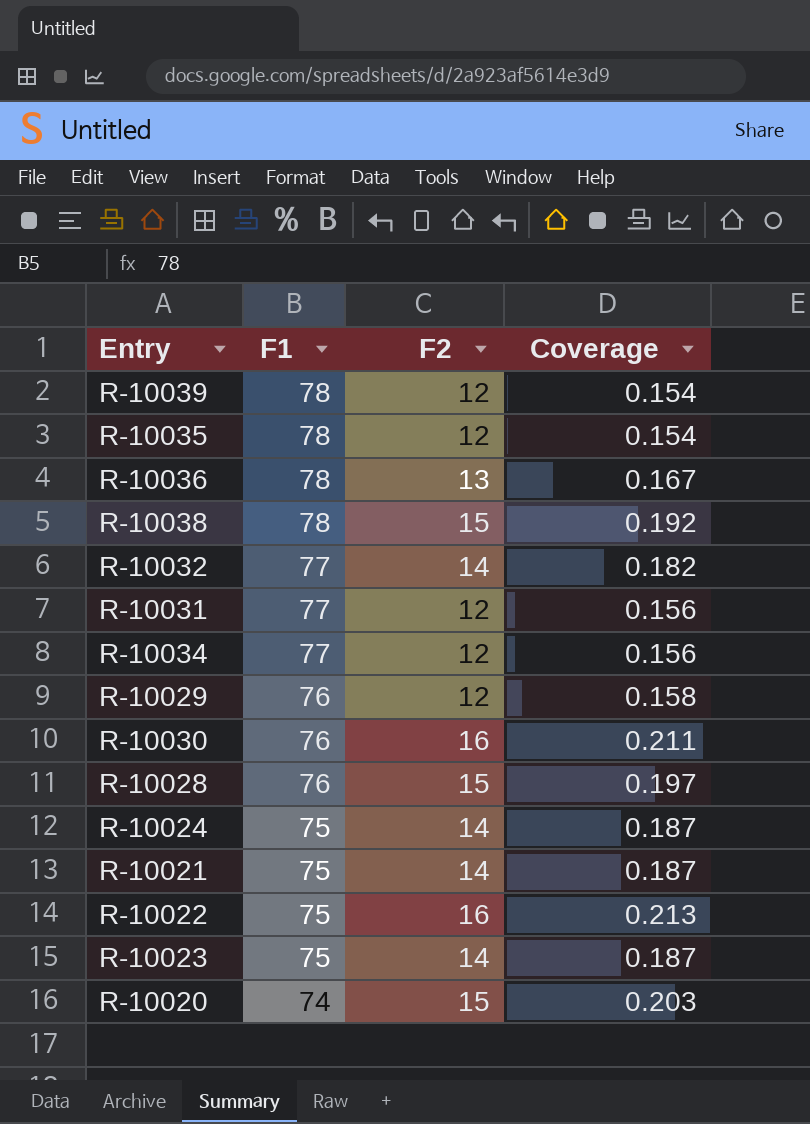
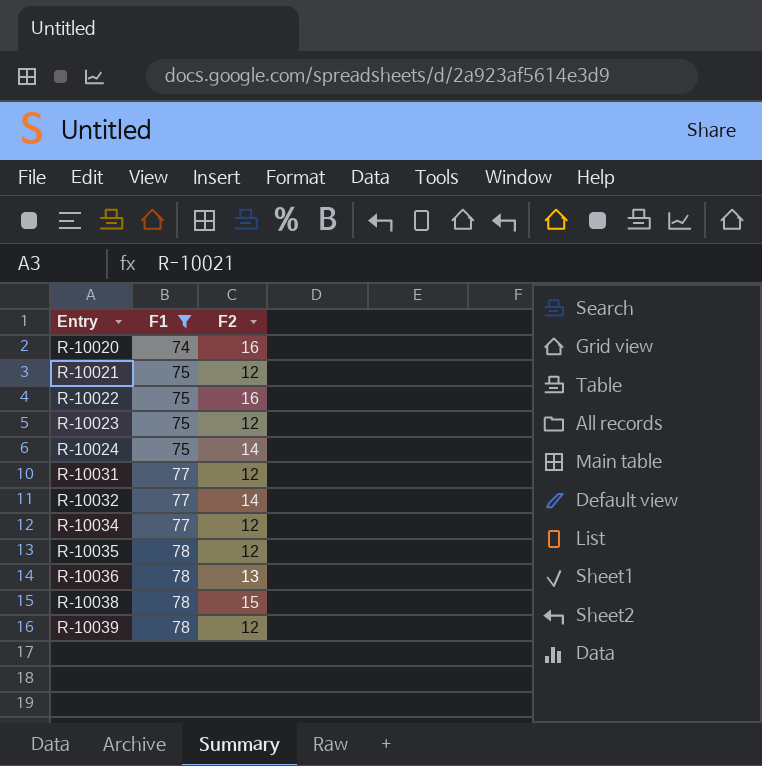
filter: none -> F1 != 76
row order: F1 descending -> Entry ascending
column Coverage | formula: [F2] / [F1] -> none
R-10020 | F2: 15 -> 16
R-10021 | F2: 14 -> 12
R-10023 | F2: 14 -> 12

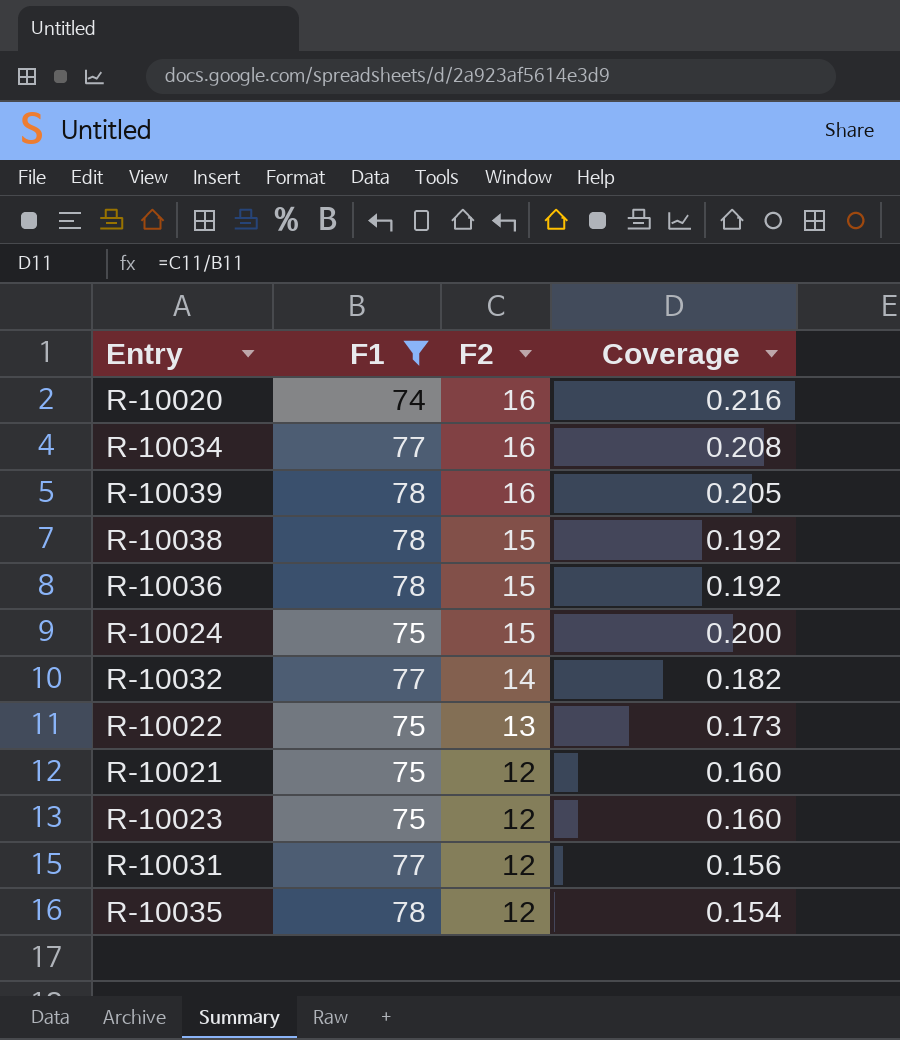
row order: Entry ascending -> F2 descending
column Coverage | formula: none -> [F2] / [F1]
R-10034 | F2: 12 -> 16
R-10039 | F2: 12 -> 16
R-10036 | F2: 13 -> 15
R-10024 | F2: 14 -> 15
R-10022 | F2: 16 -> 13

